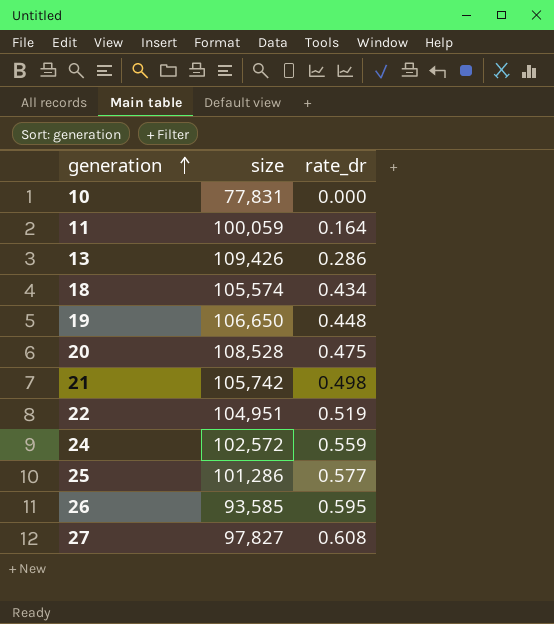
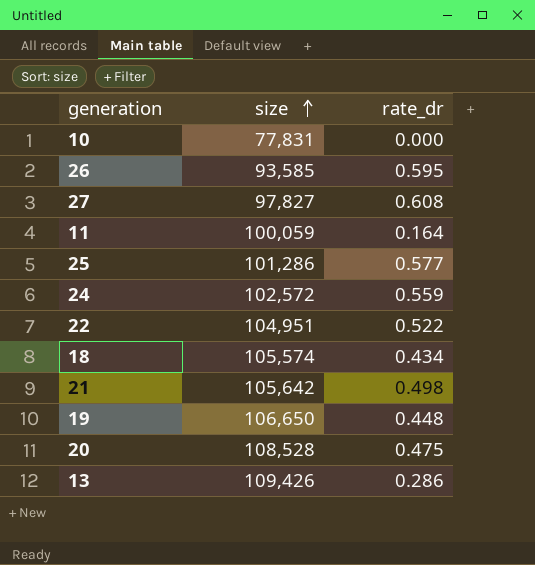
row order: generation ascending -> size ascending
22 | rate_dr: 0.519 -> 0.522
21 | size: 105,742 -> 105,642

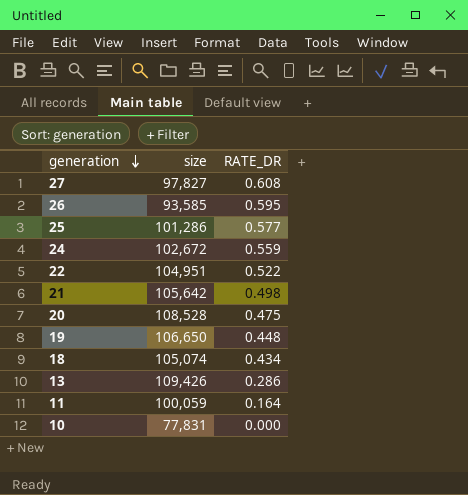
row order: size ascending -> generation descending
column name: rate_dr -> RATE_DR
24 | size: 102,572 -> 102,672
18 | size: 105,574 -> 105,074

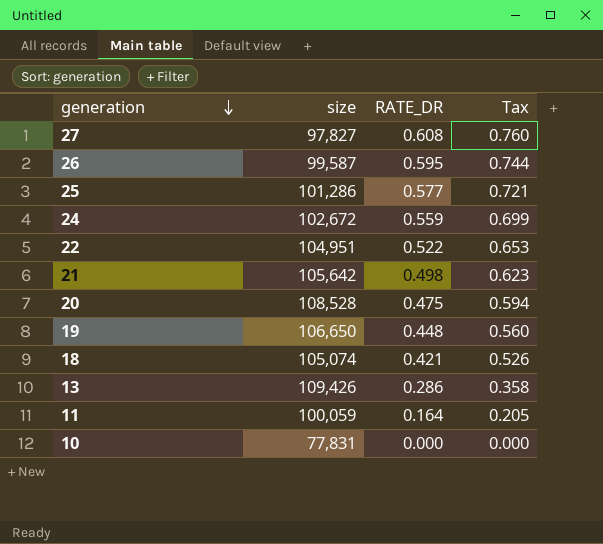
column Tax | formula: none -> [RATE_DR] * 1.25
26 | size: 93,585 -> 99,587
18 | RATE_DR: 0.434 -> 0.421

